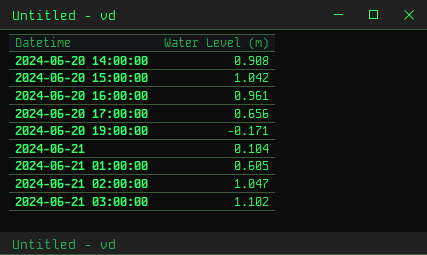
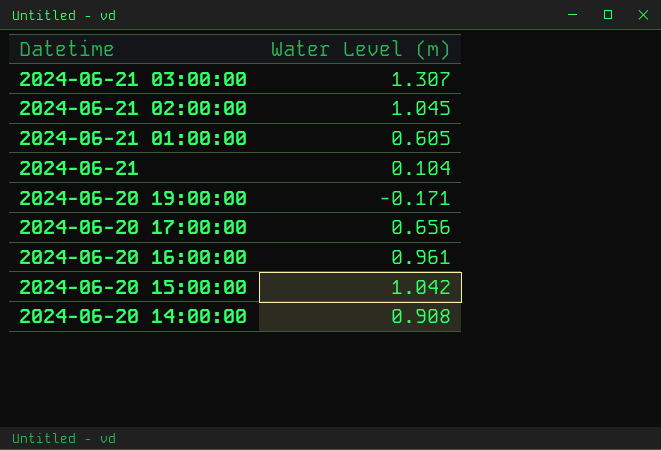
row order: Datetime ascending -> Datetime descending
2024-06-21 03:00:00 | Water Level (m): 1.102 -> 1.307
2024-06-21 02:00:00 | Water Level (m): 1.047 -> 1.045

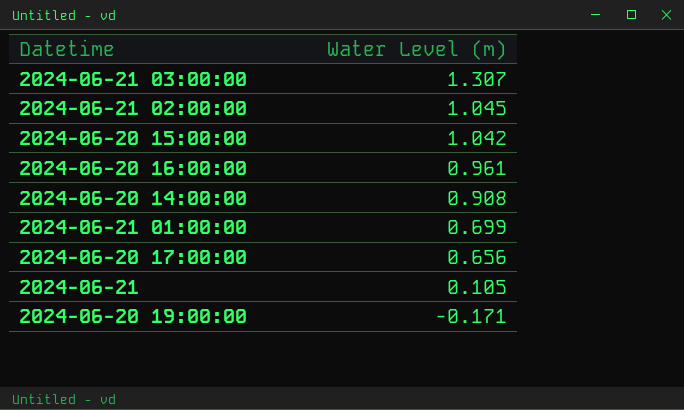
row order: Datetime descending -> Water Level (m) descending
2024-06-21 01:00:00 | Water Level (m): 0.605 -> 0.699
2024-06-21 | Water Level (m): 0.104 -> 0.105

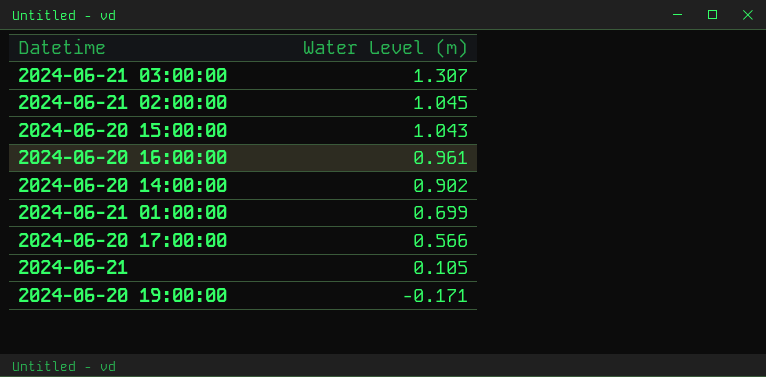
2024-06-20 15:00:00 | Water Level (m): 1.042 -> 1.043
2024-06-20 14:00:00 | Water Level (m): 0.908 -> 0.902
2024-06-20 17:00:00 | Water Level (m): 0.656 -> 0.566

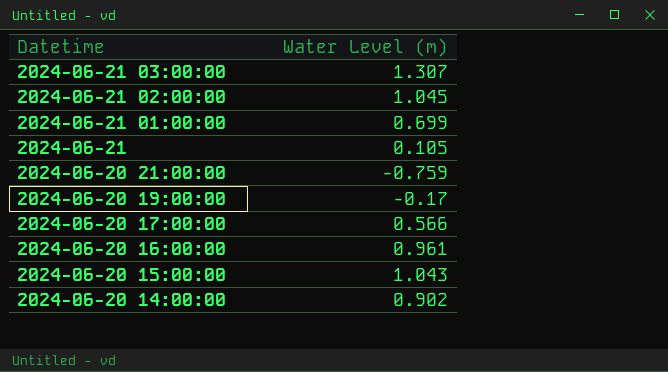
row order: Water Level (m) descending -> Datetime descending
row 2024-06-20 21:00:00: none -> -0.759
2024-06-20 19:00:00 | Water Level (m): -0.171 -> -0.17

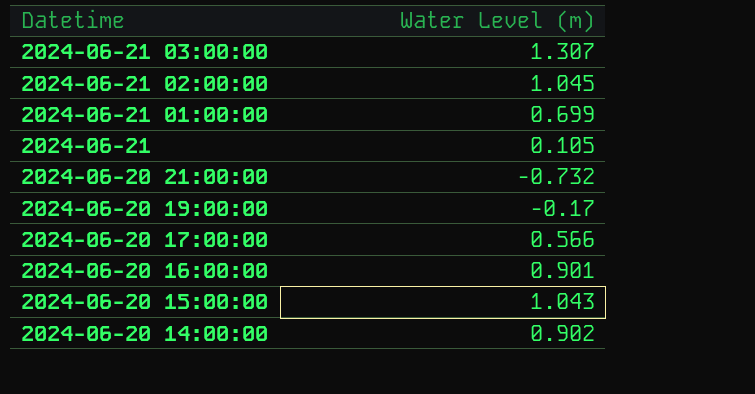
2024-06-20 21:00:00 | Water Level (m): -0.759 -> -0.732
2024-06-20 16:00:00 | Water Level (m): 0.961 -> 0.901

